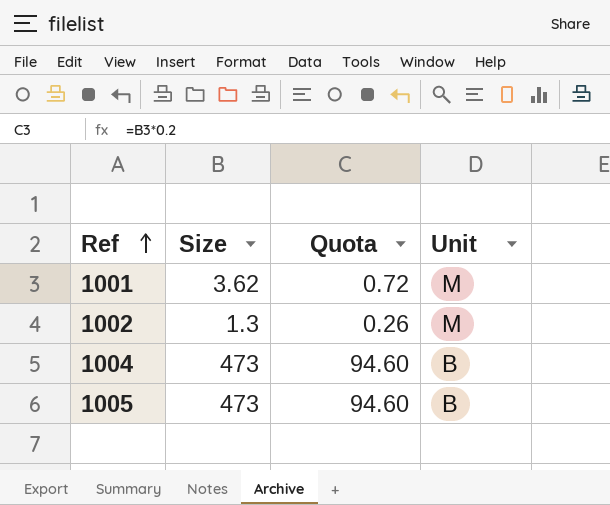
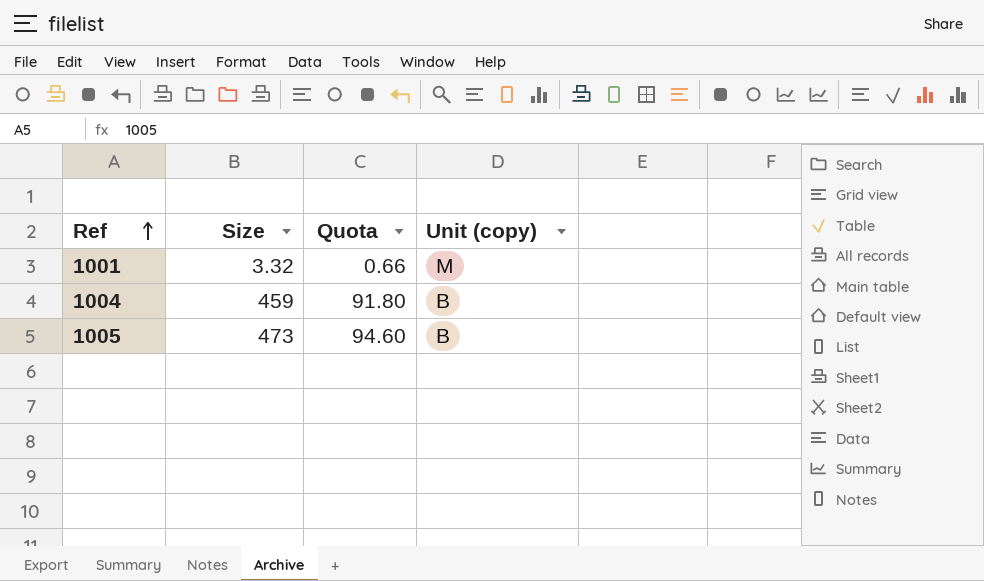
column name: Unit -> Unit (copy)
row 1002: 1.3 | 0.26 | M -> none
1001 | Size: 3.62 -> 3.32
1001 | Quota: 0.72 -> 0.66
1004 | Size: 473 -> 459
1004 | Quota: 94.60 -> 91.80

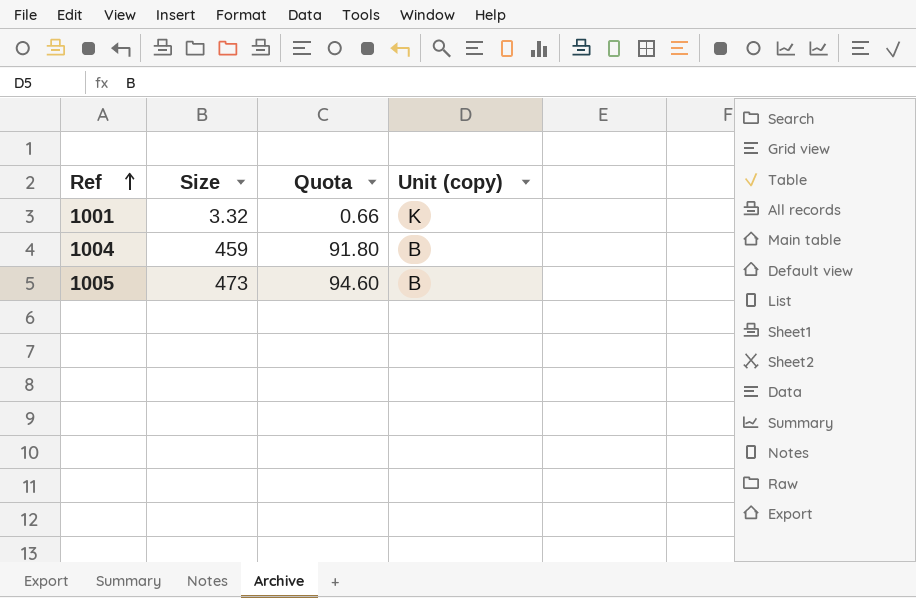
1001 | Unit (copy): M -> K

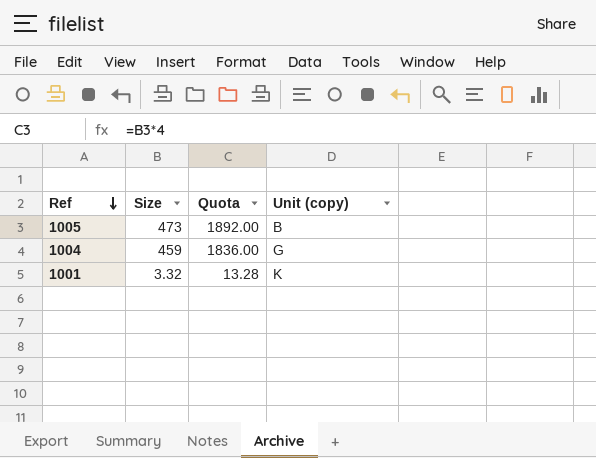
row order: Ref ascending -> Ref descending
column Quota | formula: [Size] * 0.2 -> [Size] * 4
1004 | Unit (copy): B -> G

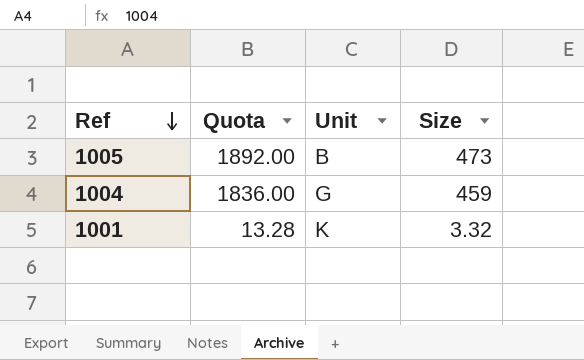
column name: Unit (copy) -> Unit
column Size | position: 2 -> 4

